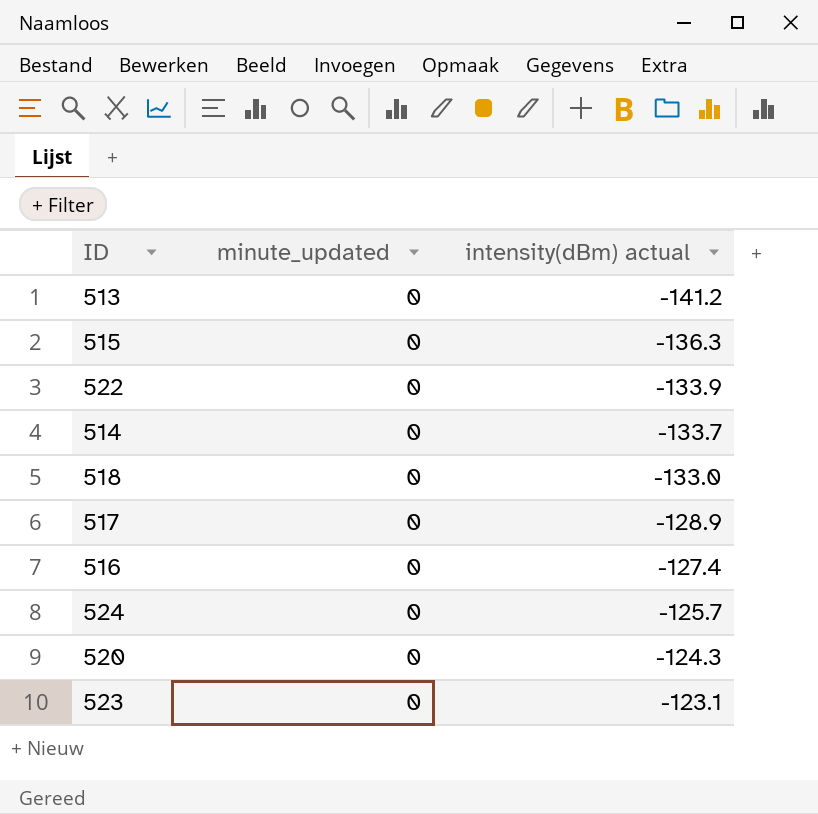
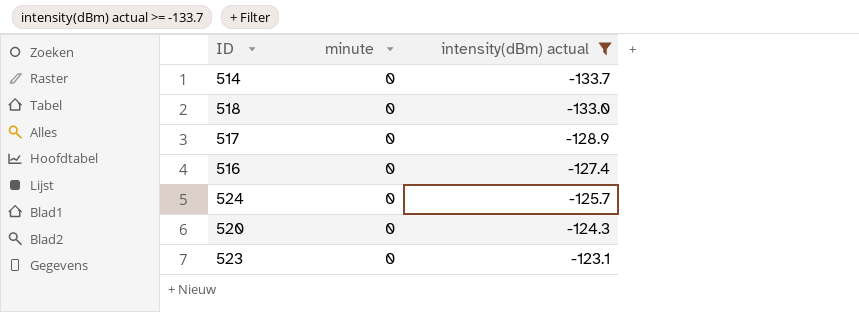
filter: none -> intensity(dBm) actual >= -133.7
column name: minute_updated -> minute

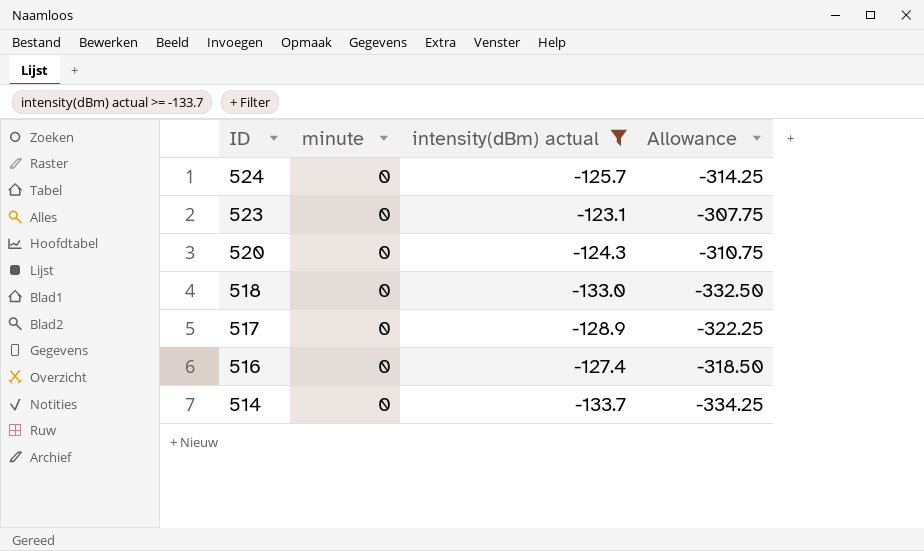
row order: intensity(dBm) actual ascending -> ID descending
column Allowance | formula: none -> [intensity(dBm) actual] * 2.5

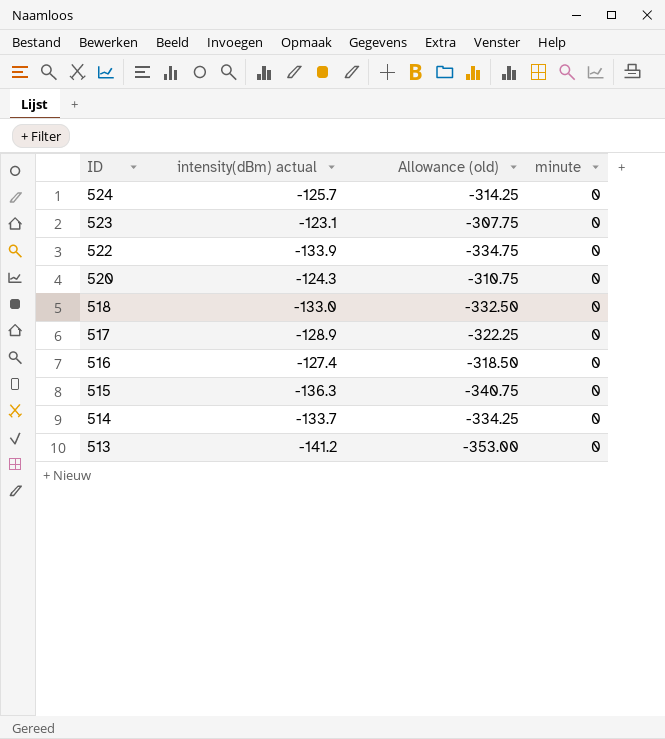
filter: intensity(dBm) actual >= -133.7 -> none
column name: Allowance -> Allowance (old)
column minute | position: 2 -> 4

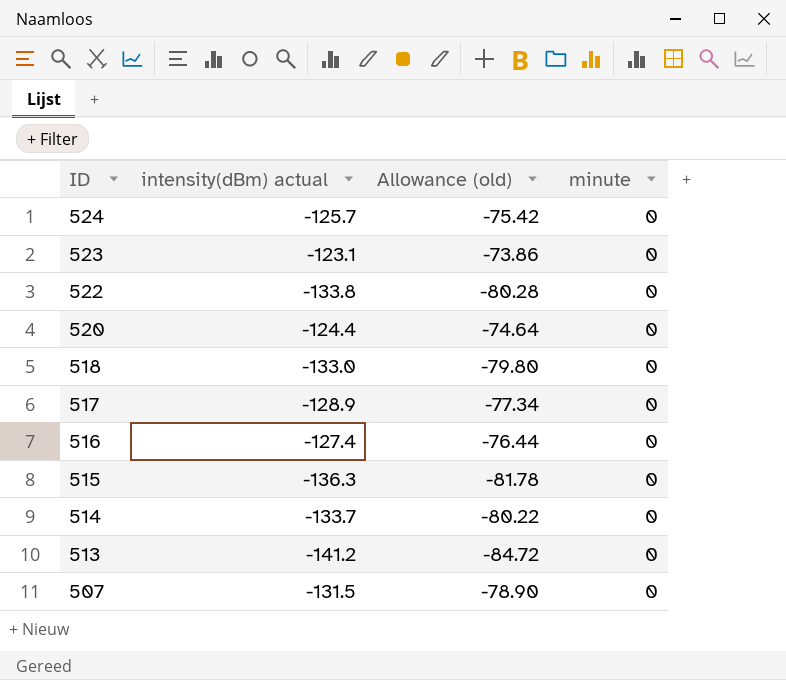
column Allowance (old) | formula: [intensity(dBm) actual] * 2.5 -> [intensity(dBm) actual] * 0.6
522 | intensity(dBm) actual: -133.9 -> -133.8
520 | intensity(dBm) actual: -124.3 -> -124.4
row 507: none -> -131.5 | -78.90 | 0

